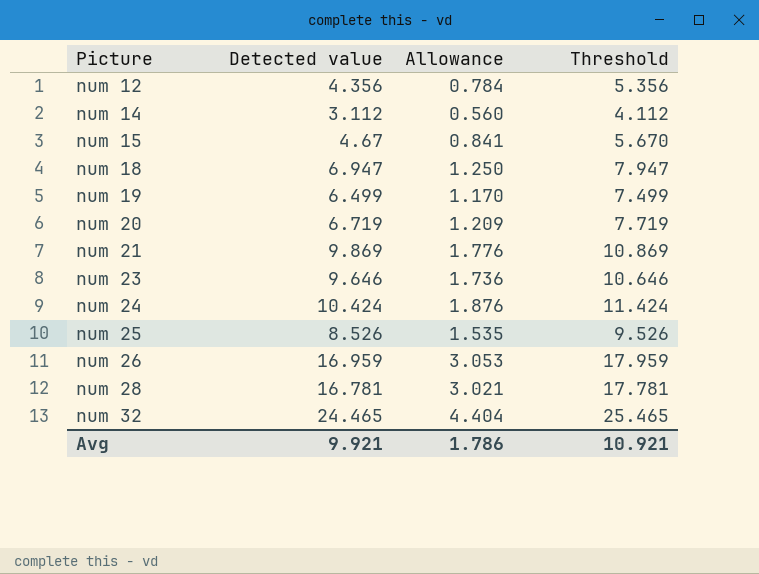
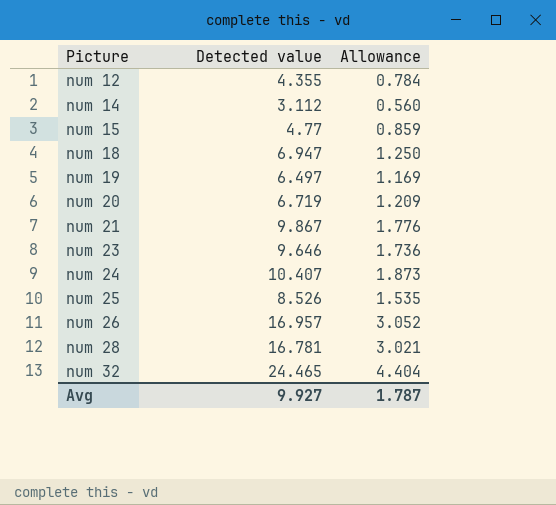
column Threshold | formula: [Detected value] + 1 -> none
num 12 | Detected value: 4.356 -> 4.355
num 15 | Detected value: 4.67 -> 4.77
num 15 | Allowance: 0.841 -> 0.859
num 19 | Detected value: 6.499 -> 6.497
num 19 | Allowance: 1.170 -> 1.169
num 21 | Detected value: 9.869 -> 9.867
num 24 | Detected value: 10.424 -> 10.407
num 24 | Allowance: 1.876 -> 1.873
num 26 | Detected value: 16.959 -> 16.957
num 26 | Allowance: 3.053 -> 3.052
Avg | Detected value: 9.921 -> 9.927
Avg | Allowance: 1.786 -> 1.787

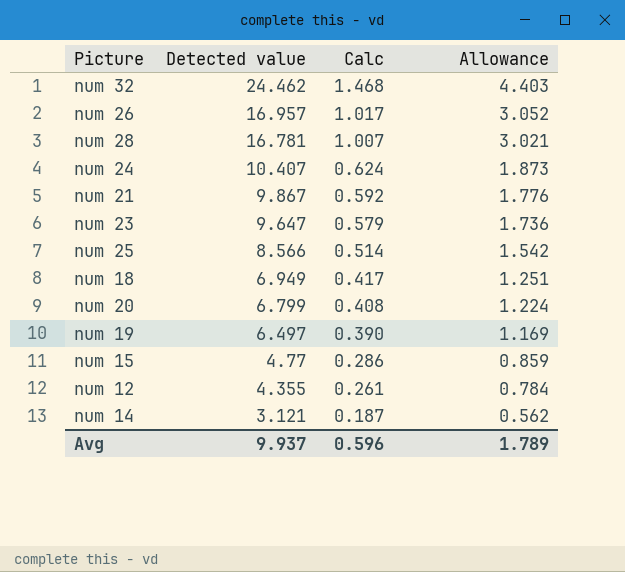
row order: Picture ascending -> Detected value descending
column Calc | formula: none -> [Detected value] * 0.06
num 32 | Detected value: 24.465 -> 24.462
num 32 | Allowance: 4.404 -> 4.403
num 23 | Detected value: 9.646 -> 9.647
num 25 | Detected value: 8.526 -> 8.566
num 25 | Allowance: 1.535 -> 1.542
num 18 | Detected value: 6.947 -> 6.949
num 18 | Allowance: 1.250 -> 1.251
num 20 | Detected value: 6.719 -> 6.799
num 20 | Allowance: 1.209 -> 1.224
num 14 | Detected value: 3.112 -> 3.121
num 14 | Allowance: 0.560 -> 0.562
Avg | Detected value: 9.927 -> 9.937
Avg | Allowance: 1.787 -> 1.789

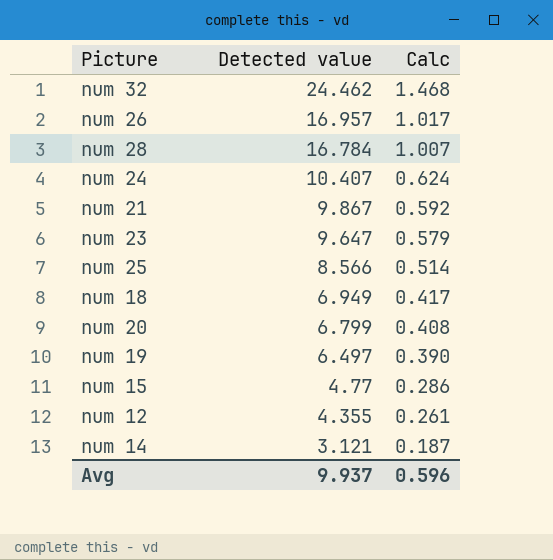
column Allowance | formula: [Detected value] * 0.18 -> none
num 28 | Detected value: 16.781 -> 16.784

